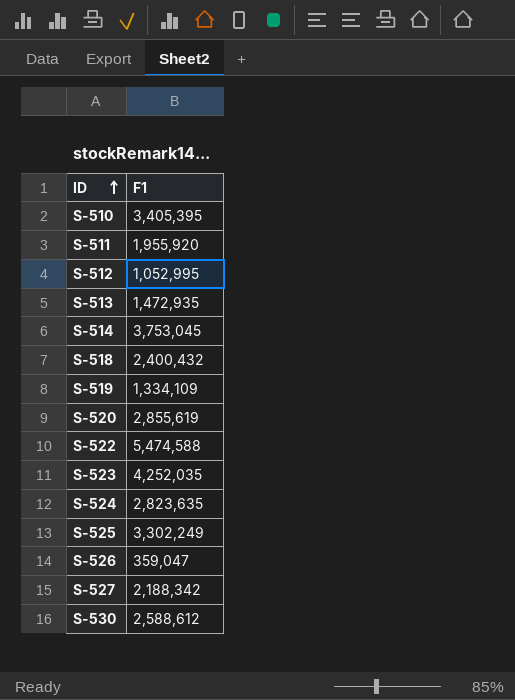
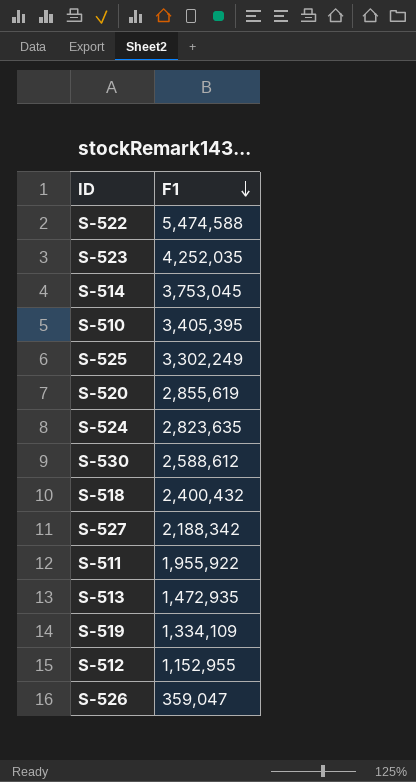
row order: ID ascending -> F1 descending
S-511 | F1: 1,955,920 -> 1,955,922
S-512 | F1: 1,052,995 -> 1,152,955

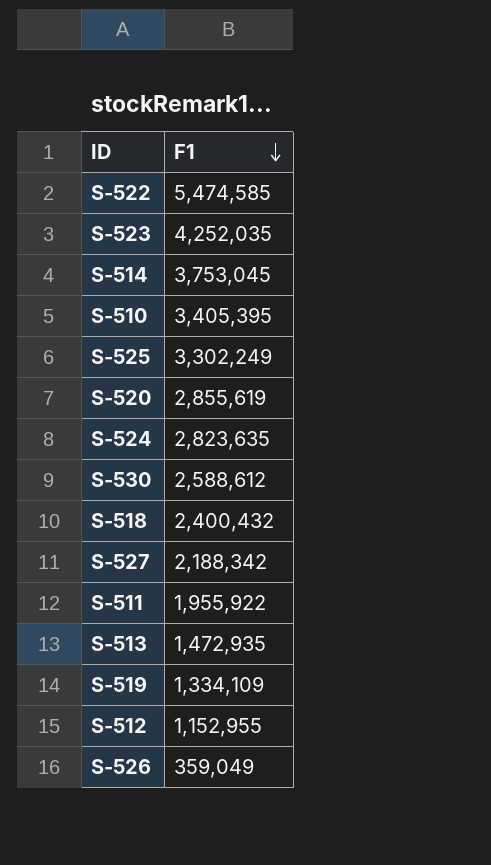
S-522 | F1: 5,474,588 -> 5,474,585
S-526 | F1: 359,047 -> 359,049

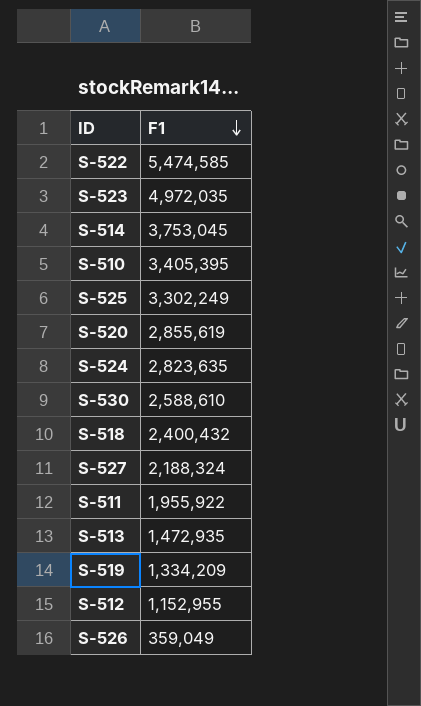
S-523 | F1: 4,252,035 -> 4,972,035
S-530 | F1: 2,588,612 -> 2,588,610
S-527 | F1: 2,188,342 -> 2,188,324
S-519 | F1: 1,334,109 -> 1,334,209

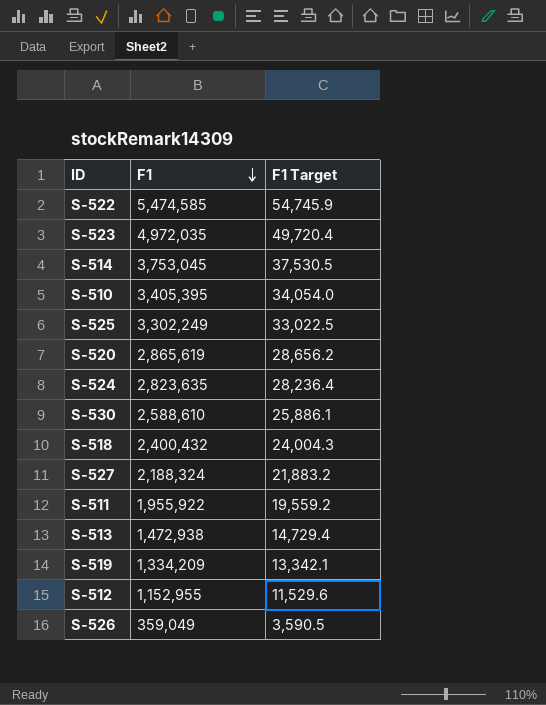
column F1 Target | formula: none -> [F1] * 0.01
S-520 | F1: 2,855,619 -> 2,865,619
S-513 | F1: 1,472,935 -> 1,472,938

